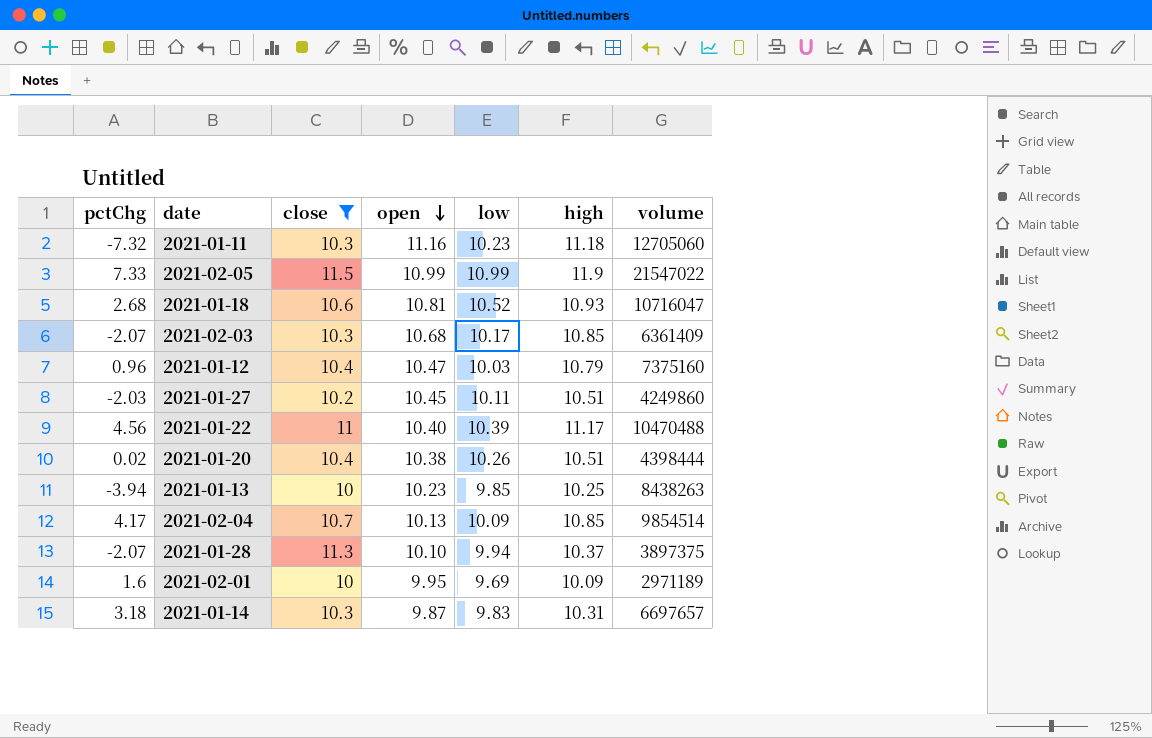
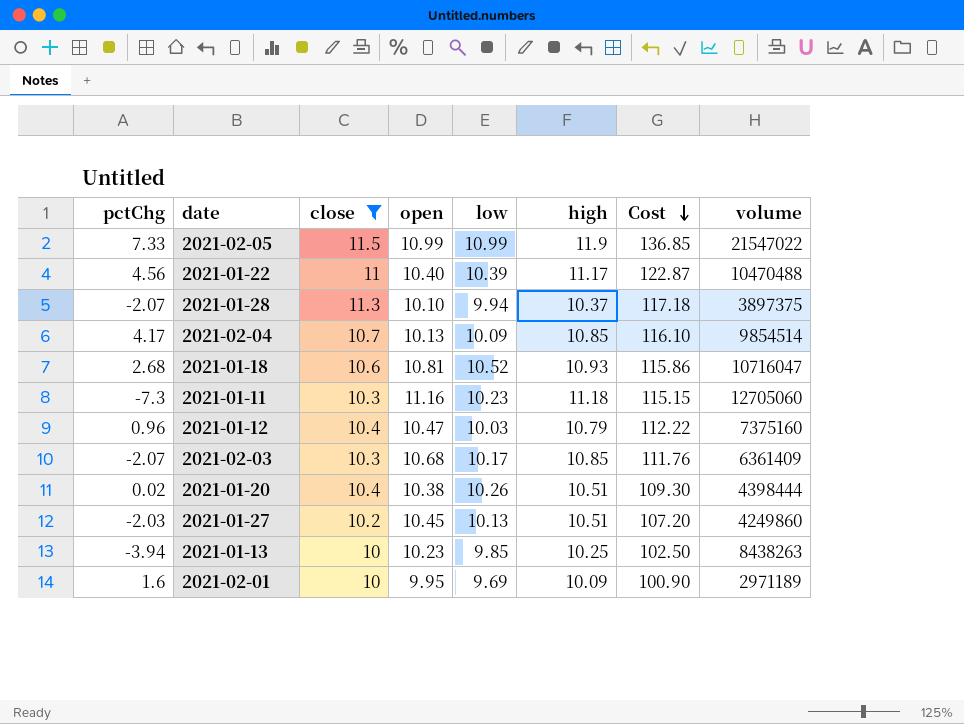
row order: open descending -> Cost descending
column Cost | formula: none -> [close] * [high]
row 2021-01-14: 3.18 | 10.3 | 9.87 | 9.83 | 10.31 | 6697657 -> none
2021-01-11 | pctChg: -7.32 -> -7.3
2021-01-27 | low: 10.11 -> 10.13

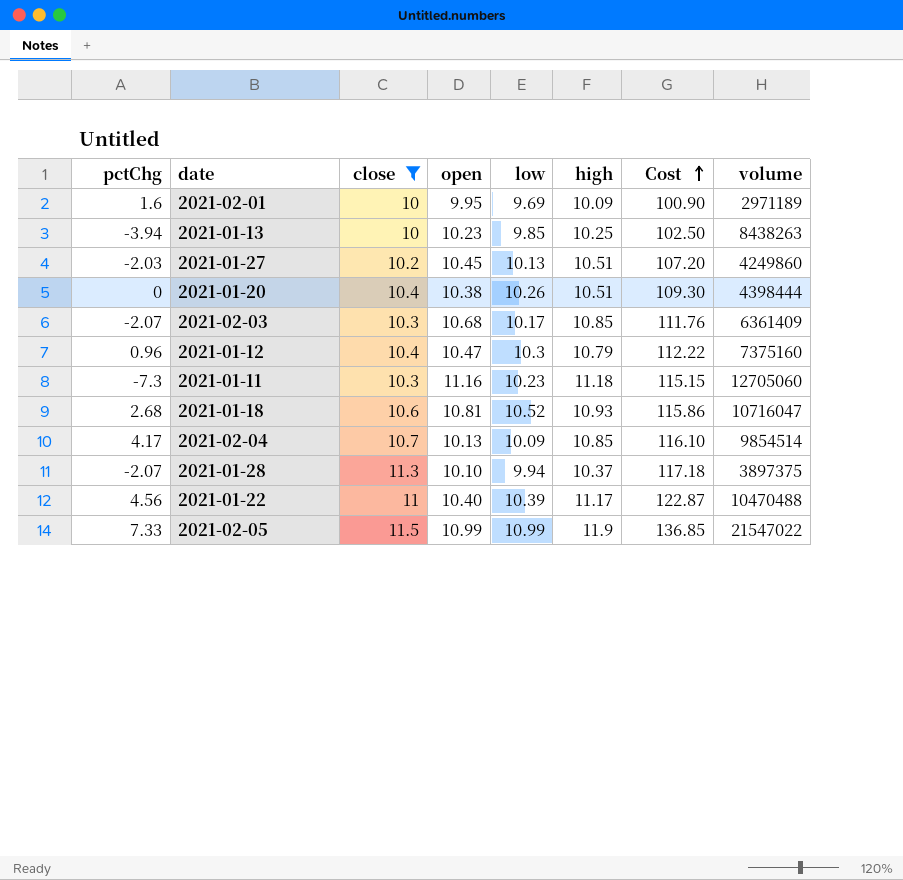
row order: Cost descending -> Cost ascending
2021-01-20 | pctChg: 0.02 -> 0
2021-01-12 | low: 10.03 -> 10.3

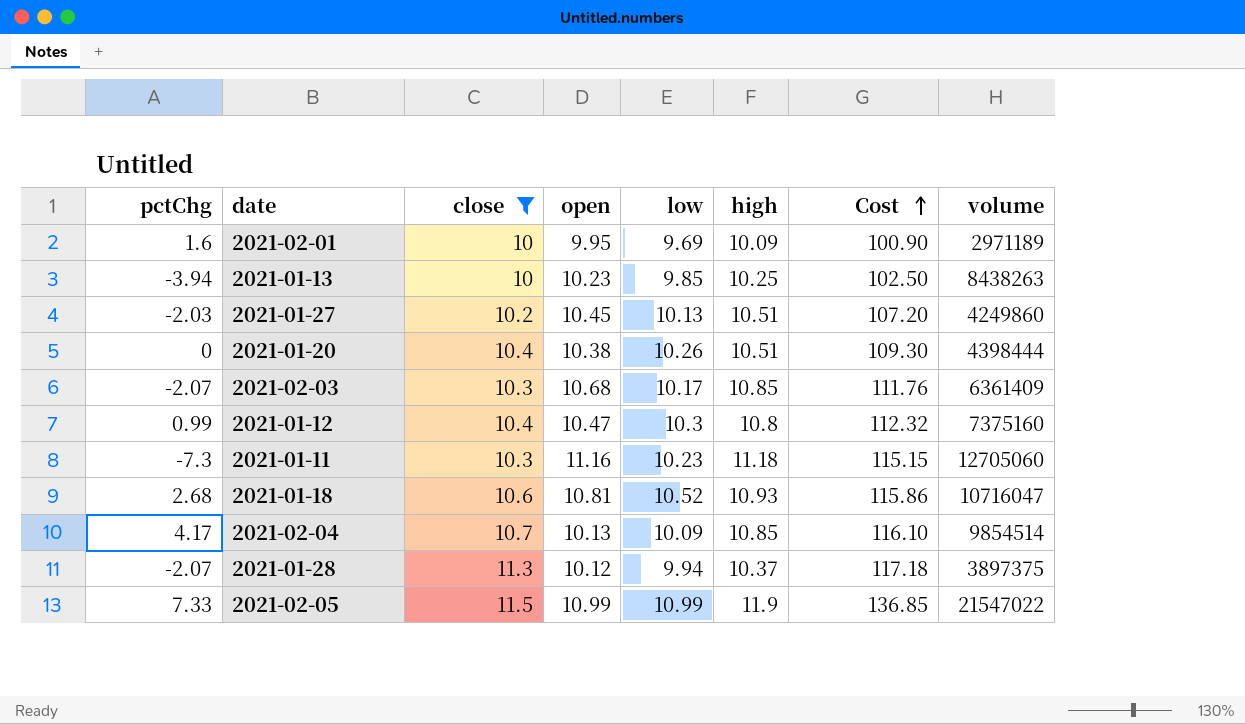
row 2021-01-22: 4.56 | 11 | 10.40 | 10.39 | 11.17 | 122.87 | 10470488 -> none
2021-01-12 | pctChg: 0.96 -> 0.99
2021-01-12 | high: 10.79 -> 10.8
2021-01-12 | Cost: 112.22 -> 112.32
2021-01-28 | open: 10.10 -> 10.12

